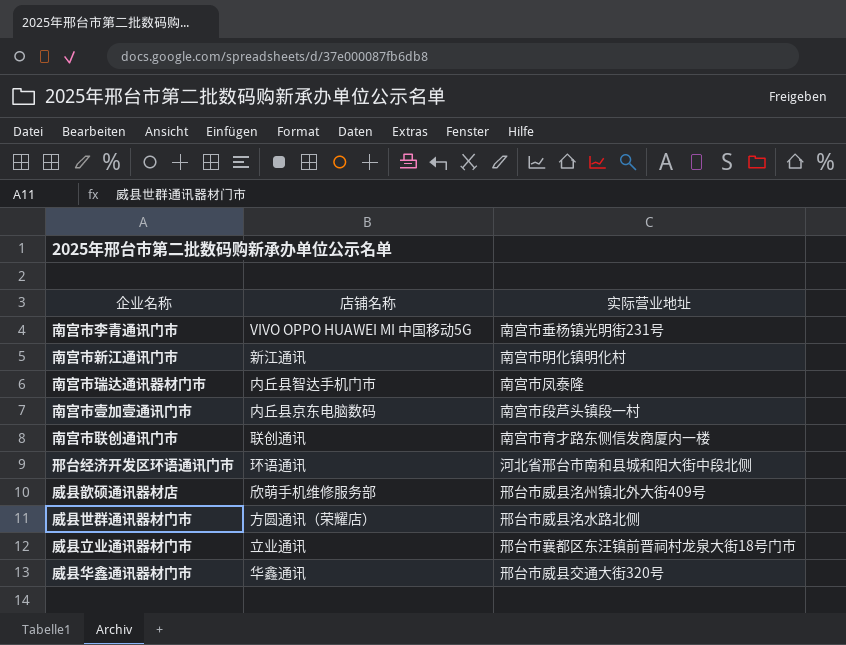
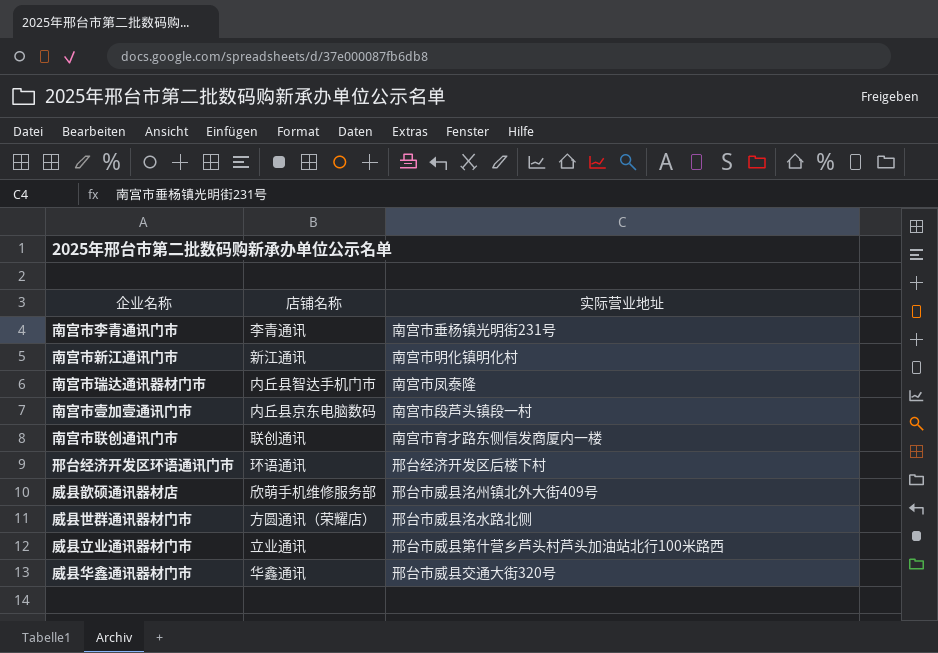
南宫市李青通讯门市 | 店铺名称: VIVO OPPO HUAWEI MI 中国移动5G -> 李青通讯
邢台经济开发区环语通讯门市 | 实际营业地址: 河北省邢台市南和县城和阳大街中段北侧 -> 邢台经济开发区后楼下村
威县立业通讯器材门市 | 实际营业地址: 邢台市襄都区东汪镇前晋祠村龙泉大街18号门市 -> 邢台市威县第什营乡芦头村芦头加油站北行100米路西

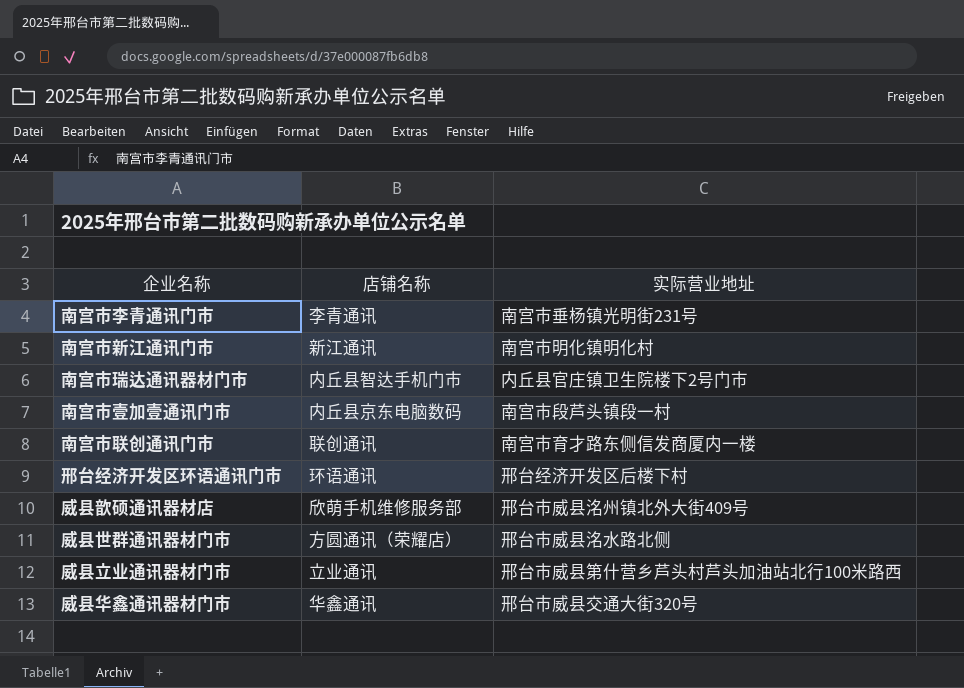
南宫市瑞达通讯器材门市 | 实际营业地址: 南宫市凤泰隆 -> 内丘县官庄镇卫生院楼下2号门市

